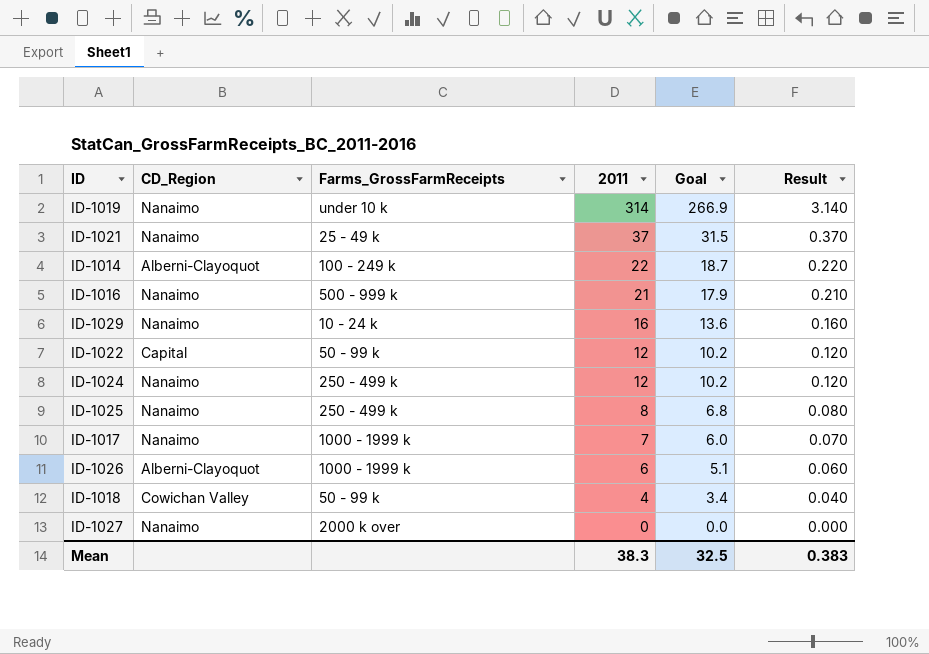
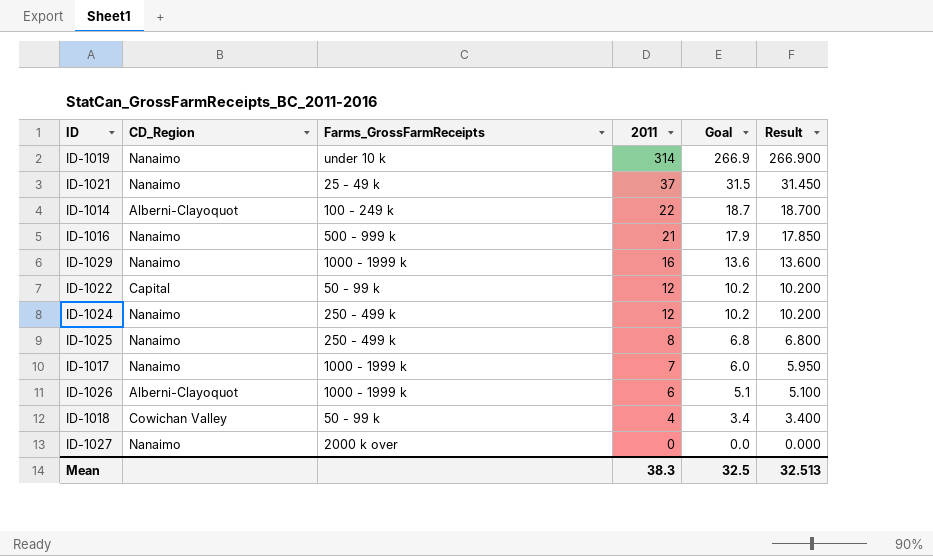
column Result | formula: [2011] * 0.01 -> [2011] * 0.85
ID-1029 | Farms_GrossFarmReceipts: 10 - 24 k -> 1000 - 1999 k
Mean | Result: 0.383 -> 32.513

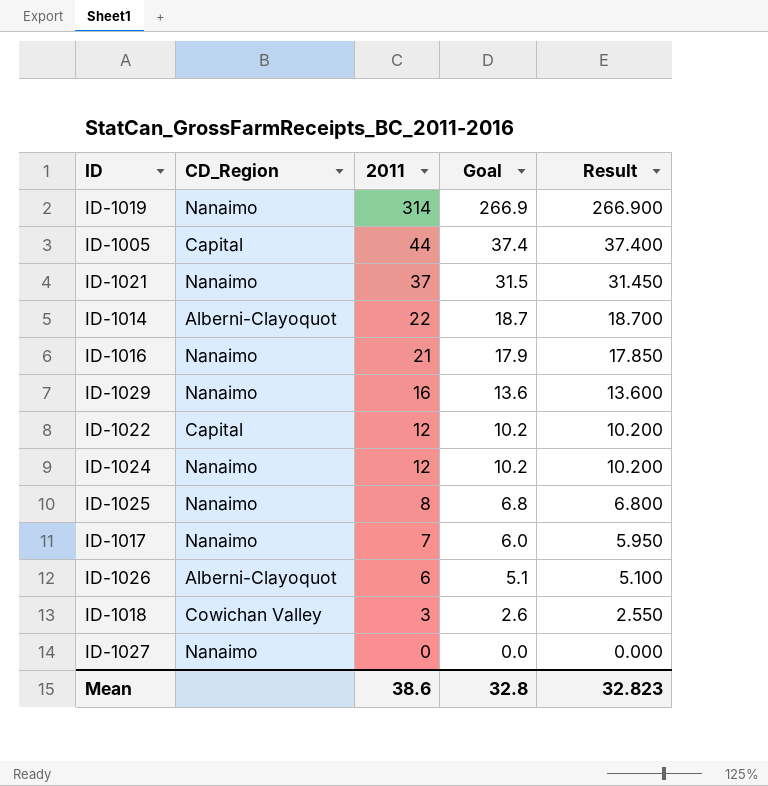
column Farms_GrossFarmReceipts | position: 3 -> none
row ID-1005: none -> Capital | 44 | 37.4 | 37.400
ID-1018 | 2011: 4 -> 3
ID-1018 | Goal: 3.4 -> 2.6
ID-1018 | Result: 3.400 -> 2.550
Mean | 2011: 38.3 -> 38.6
Mean | Goal: 32.5 -> 32.8
Mean | Result: 32.513 -> 32.823

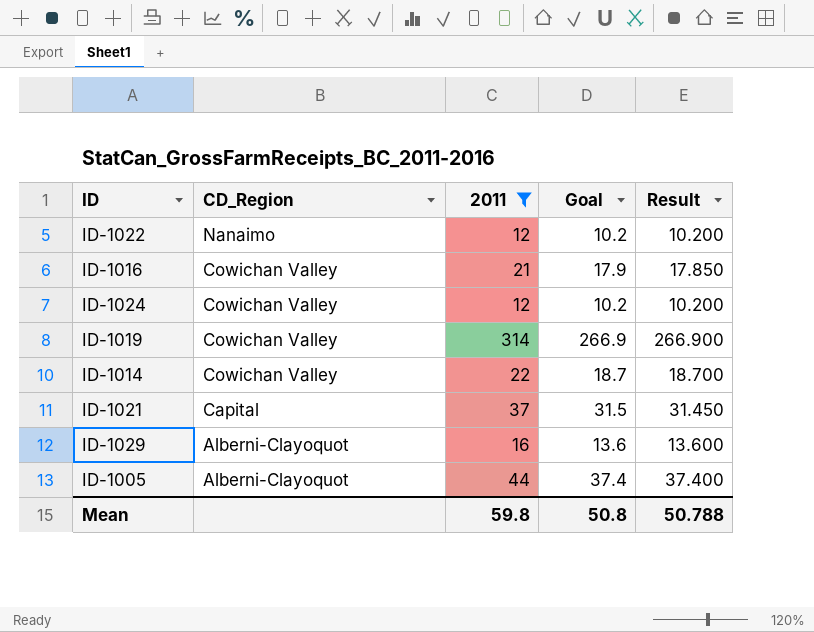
filter: none -> 2011 >= 12
row order: 2011 descending -> CD_Region descending
ID-1022 | CD_Region: Capital -> Nanaimo
ID-1016 | CD_Region: Nanaimo -> Cowichan Valley
ID-1024 | CD_Region: Nanaimo -> Cowichan Valley
ID-1019 | CD_Region: Nanaimo -> Cowichan Valley
ID-1014 | CD_Region: Alberni-Clayoquot -> Cowichan Valley
ID-1021 | CD_Region: Nanaimo -> Capital
ID-1029 | CD_Region: Nanaimo -> Alberni-Clayoquot
ID-1005 | CD_Region: Capital -> Alberni-Clayoquot
Mean | 2011: 38.6 -> 59.8
Mean | Goal: 32.8 -> 50.8
Mean | Result: 32.823 -> 50.788

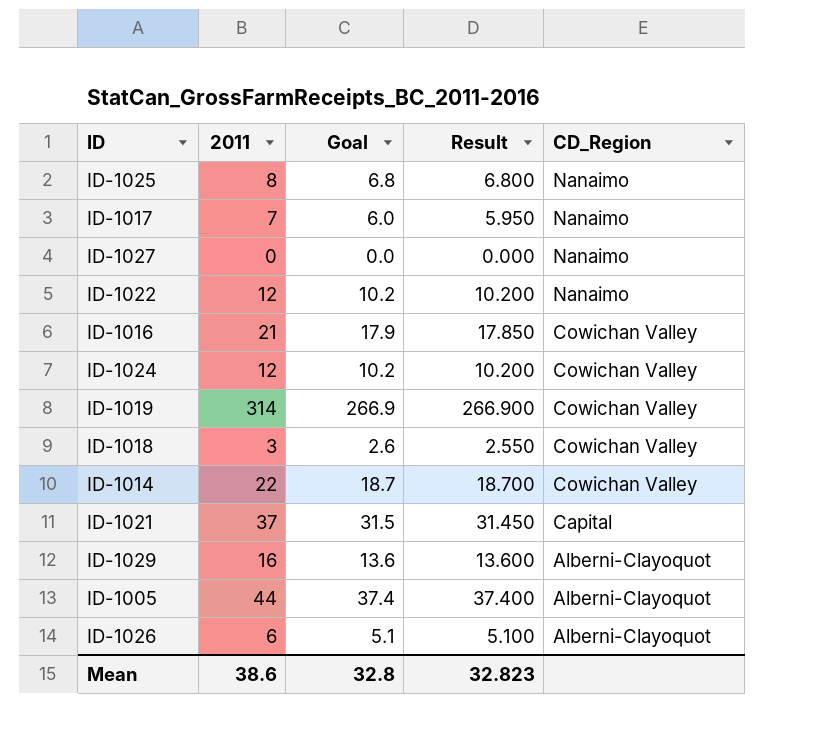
filter: 2011 >= 12 -> none
column CD_Region | position: 2 -> 5
Mean | 2011: 59.8 -> 38.6
Mean | Goal: 50.8 -> 32.8
Mean | Result: 50.788 -> 32.823

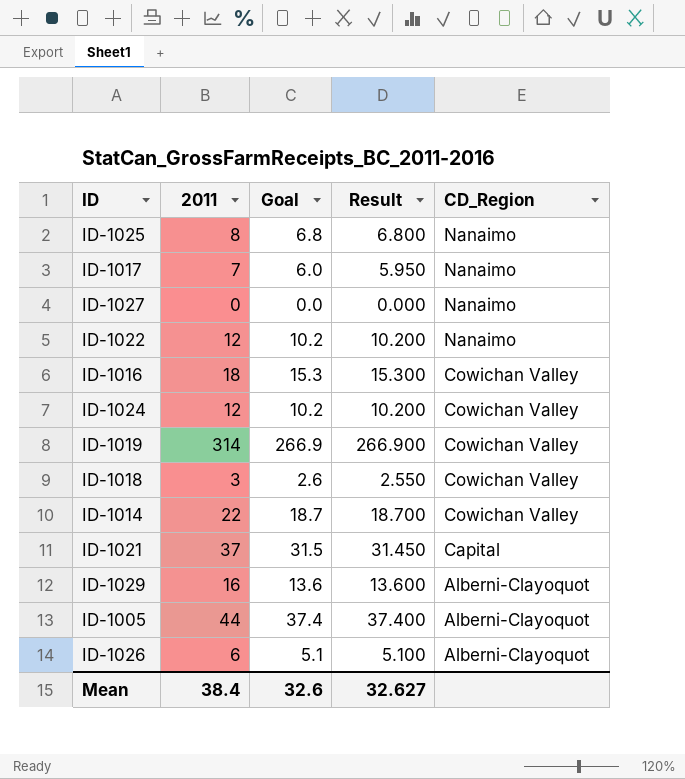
ID-1016 | 2011: 21 -> 18
ID-1016 | Goal: 17.9 -> 15.3
ID-1016 | Result: 17.850 -> 15.300
Mean | 2011: 38.6 -> 38.4
Mean | Goal: 32.8 -> 32.6
Mean | Result: 32.823 -> 32.627

